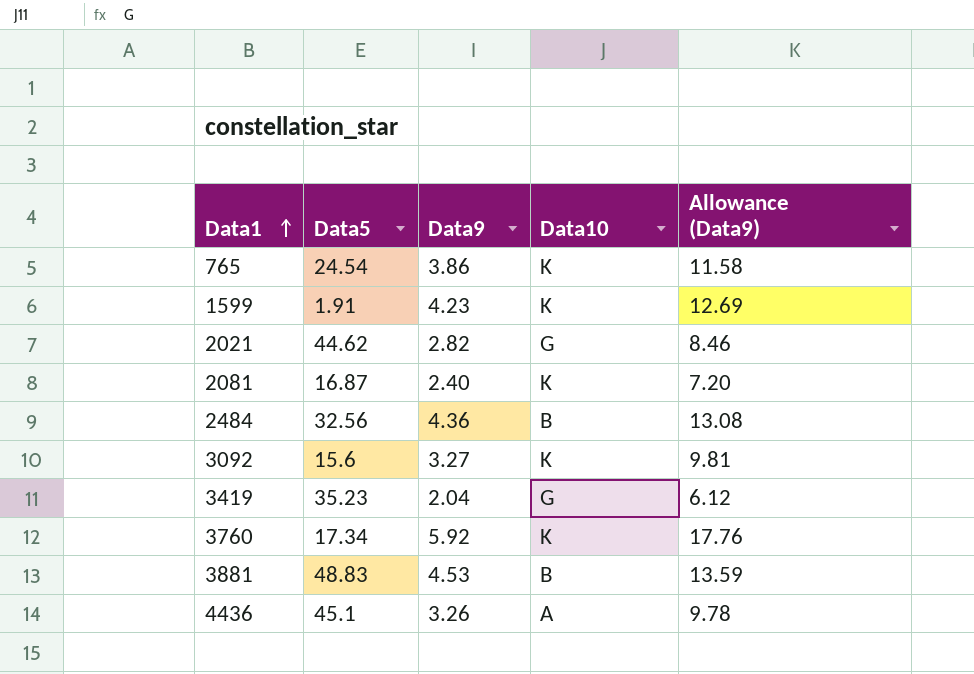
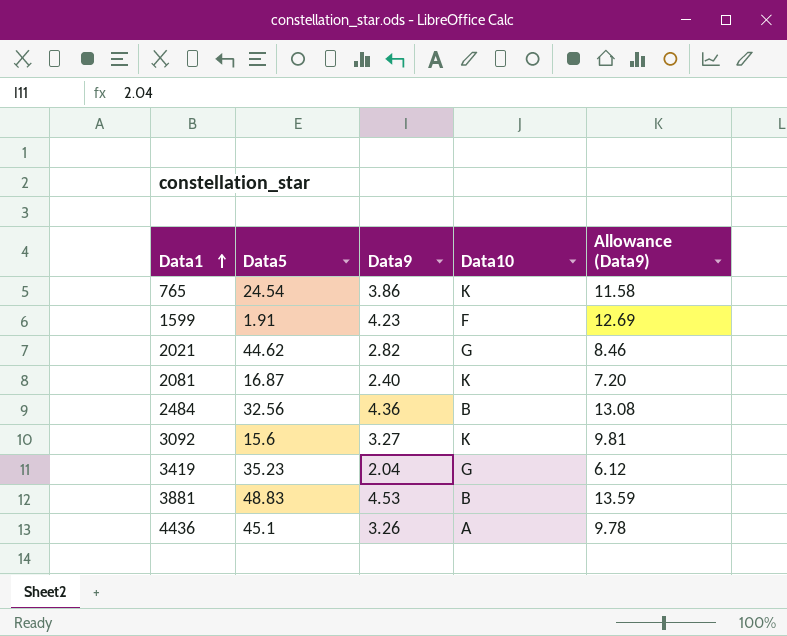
row 3760: 17.34 | 5.92 | K | 17.76 -> none
1599 | Data10: K -> F

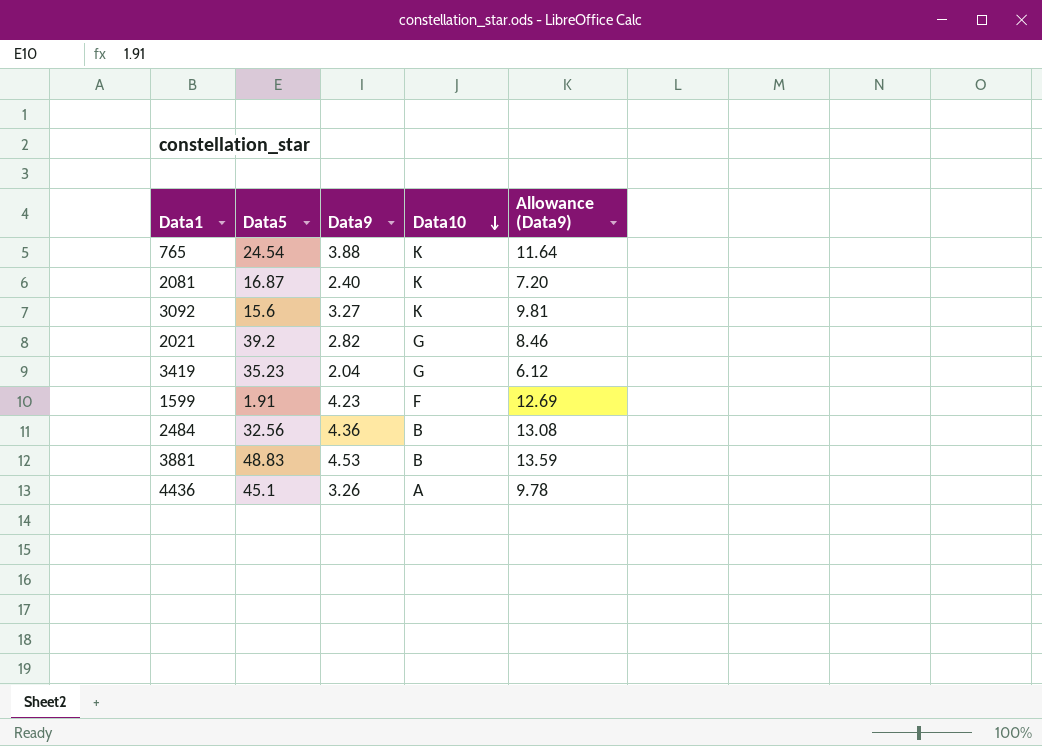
row order: Data1 ascending -> Data10 descending
765 | Data9: 3.86 -> 3.88
765 | Allowance (Data9): 11.58 -> 11.64
2021 | Data5: 44.62 -> 39.2

